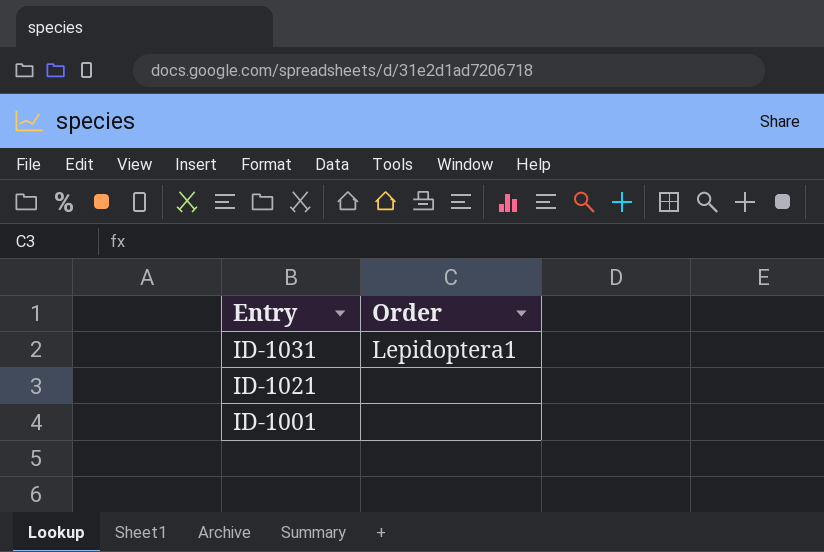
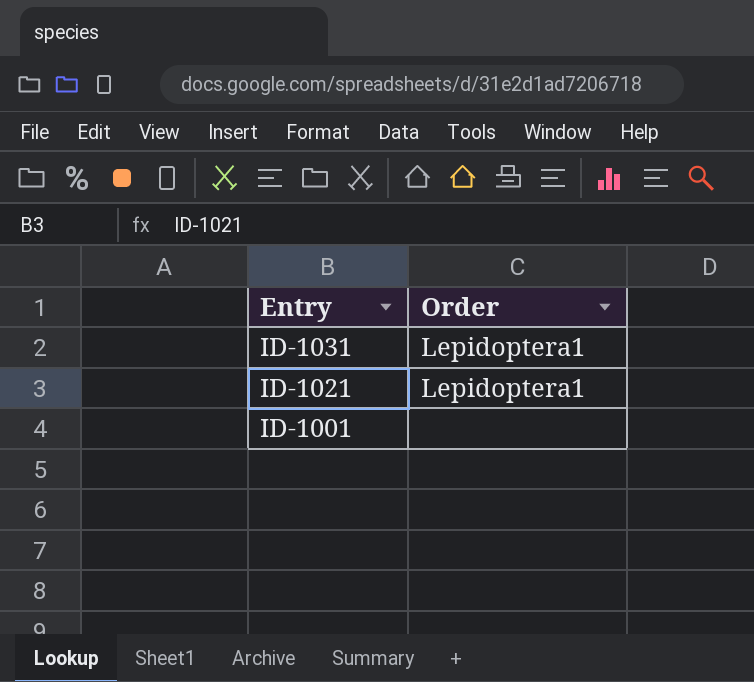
ID-1021 | Order: none -> Lepidoptera1

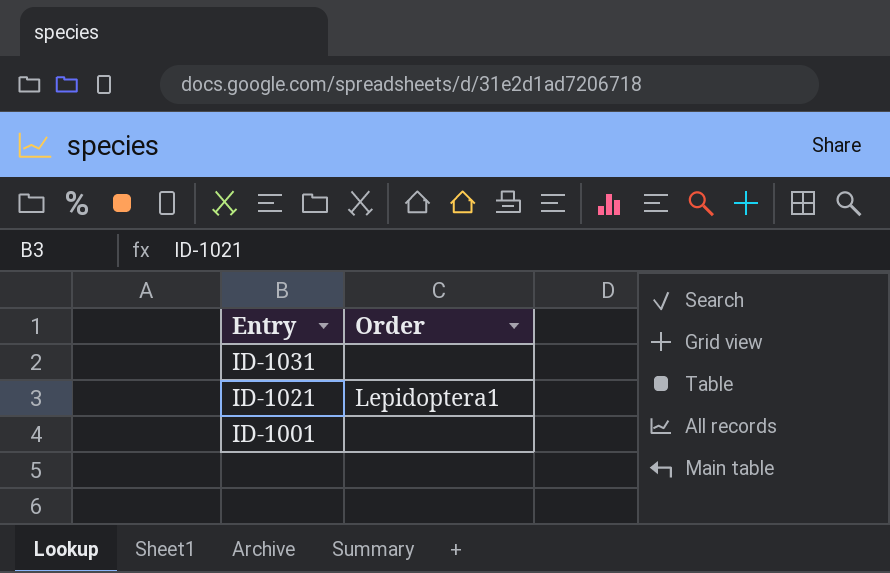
ID-1031 | Order: Lepidoptera1 -> none

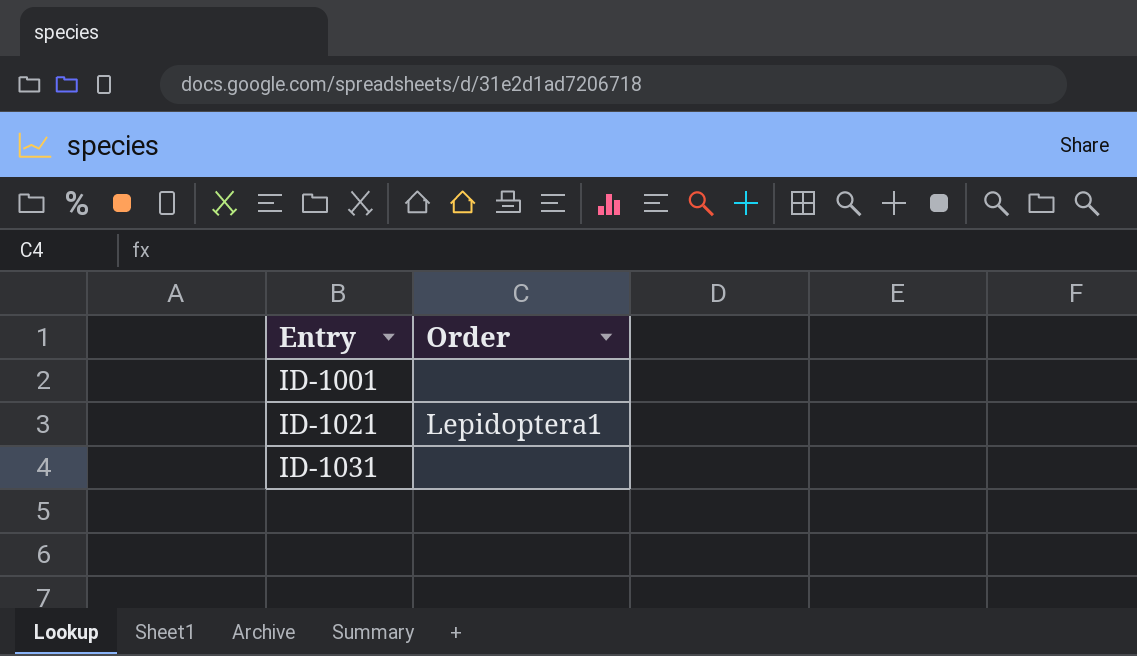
row order: Entry descending -> Entry ascending

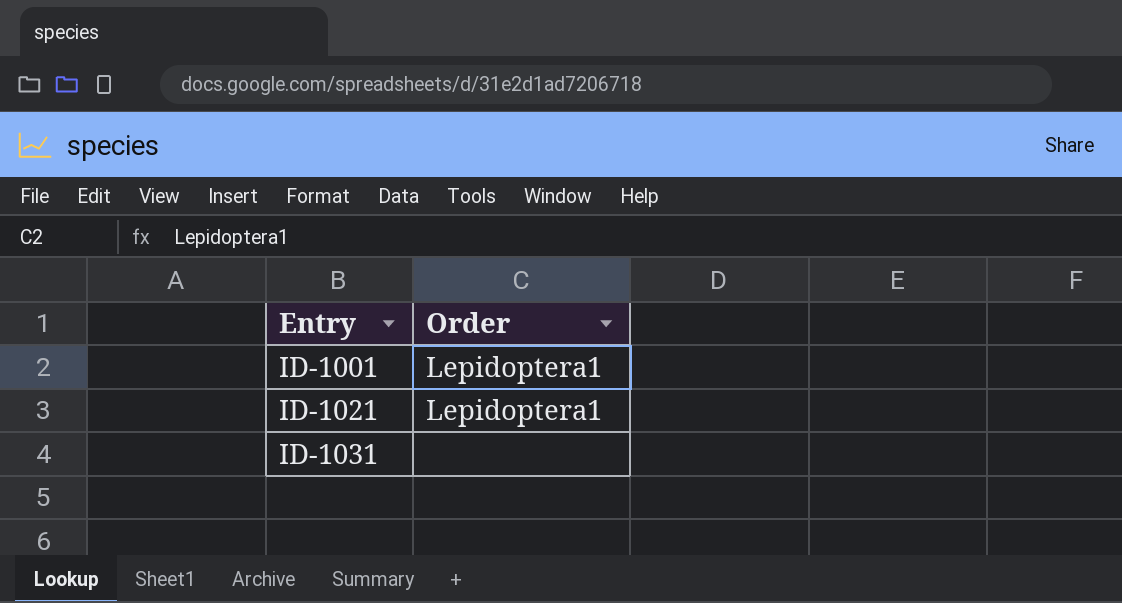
ID-1001 | Order: none -> Lepidoptera1

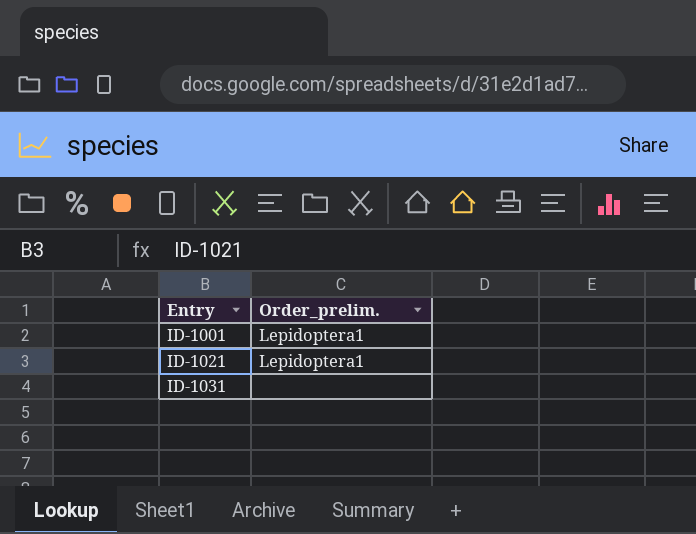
column name: Order -> Order_prelim.

